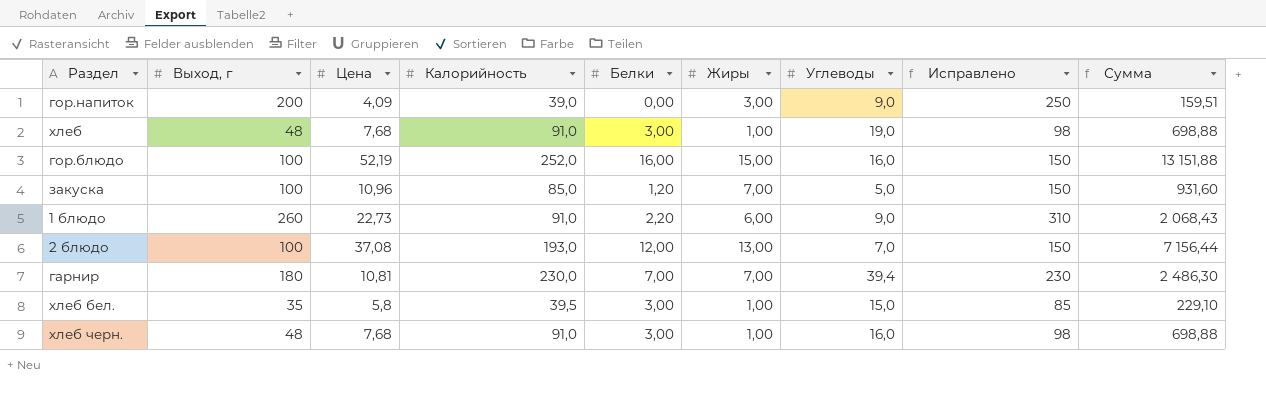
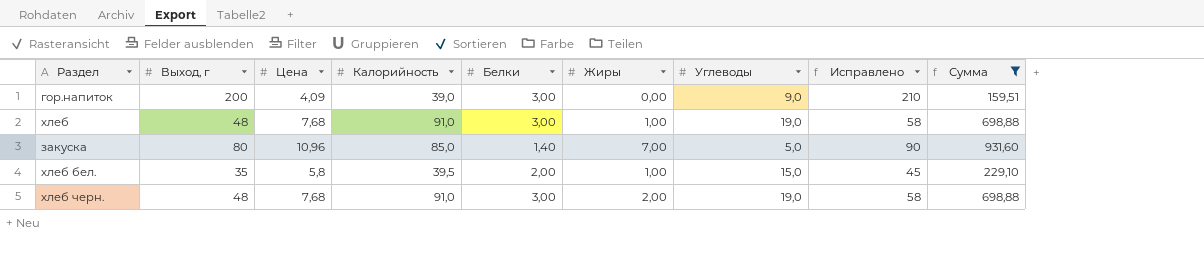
filter: none -> Сумма <= 931,60
column Исправлено | formula: [Выход, г] + 50 -> [Выход, г] + 10
гор.напиток | Белки: 0,00 -> 3,00
гор.напиток | Жиры: 3,00 -> 0,00
закуска | Выход, г: 100 -> 80
закуска | Белки: 1,20 -> 1,40
хлеб бел. | Белки: 3,00 -> 2,00
хлеб черн. | Жиры: 1,00 -> 2,00
хлеб черн. | Углеводы: 16,0 -> 19,0

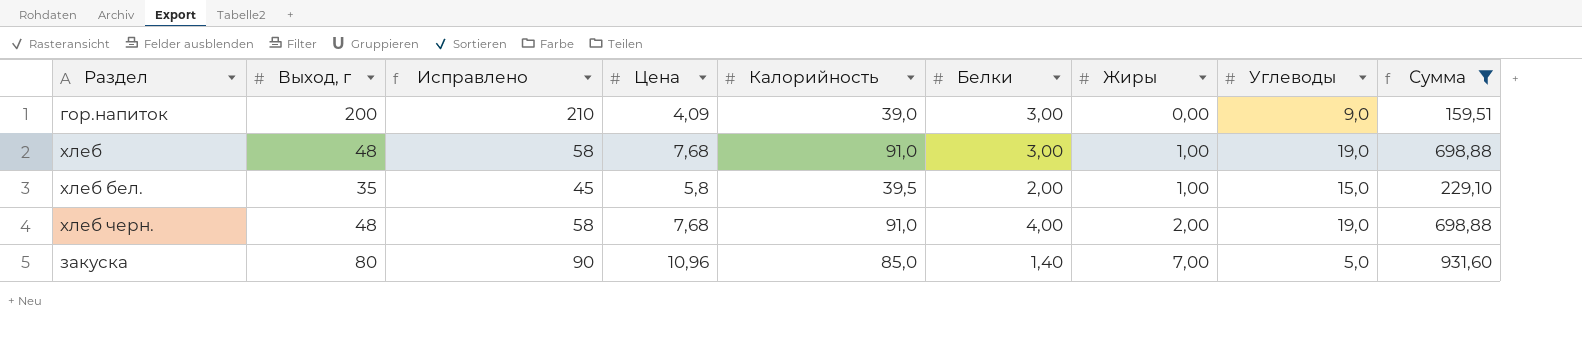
row order: none -> Жиры ascending
column Исправлено | position: 8 -> 3
хлеб черн. | Белки: 3,00 -> 4,00

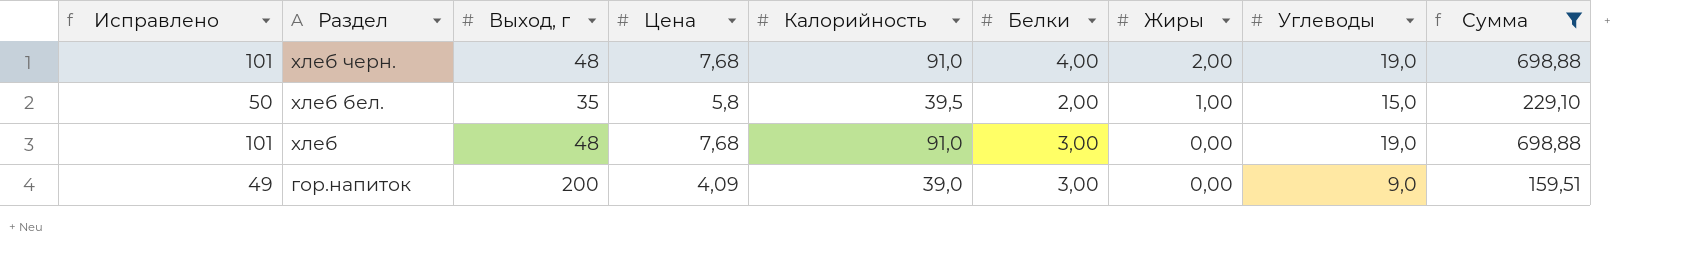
row order: Жиры ascending -> Раздел descending
column Исправлено | formula: [Выход, г] + 10 -> [Калорийность] + 10
column Исправлено | position: 3 -> 1
row закуска: 80 | 90 | 10,96 | 85,0 | 1,40 | 7,00 | 5,0 | 931,60 -> none
хлеб | Жиры: 1,00 -> 0,00

